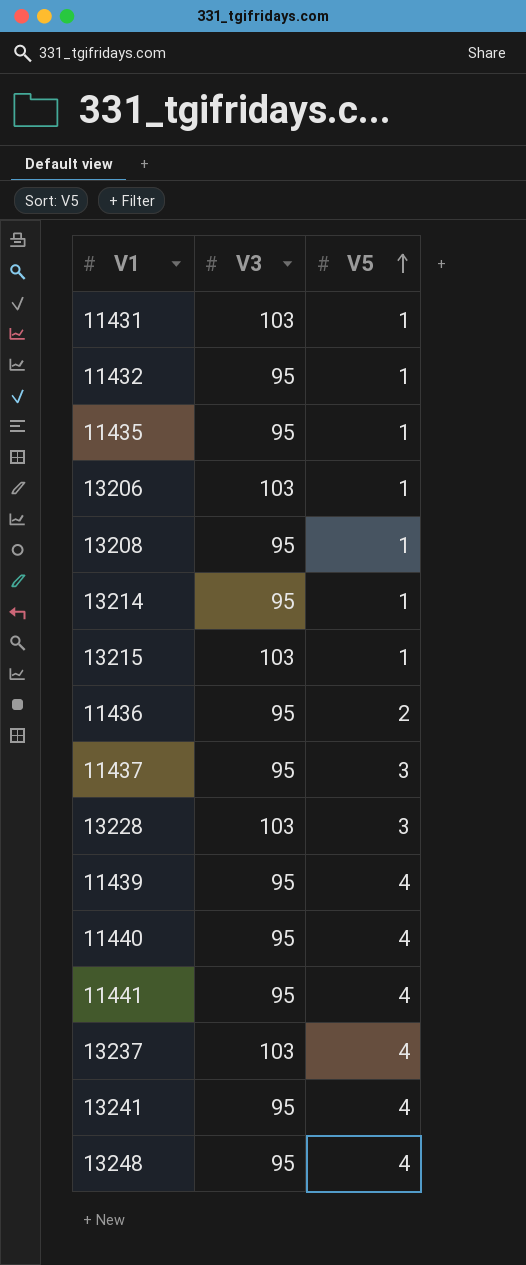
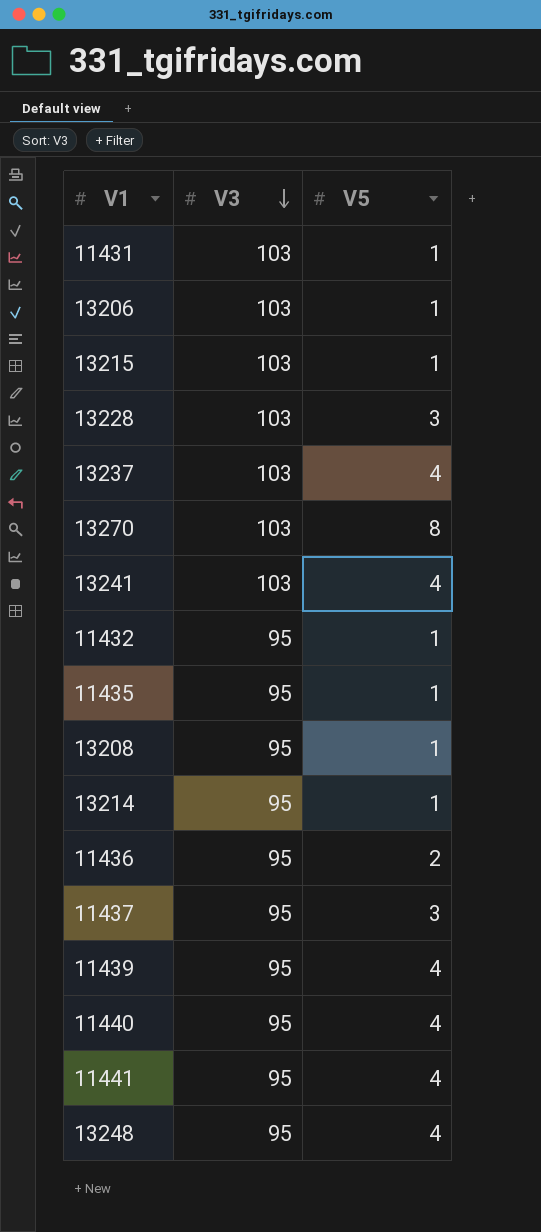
row order: V5 ascending -> V3 descending
row 13270: none -> 103 | 8
13241 | V3: 95 -> 103

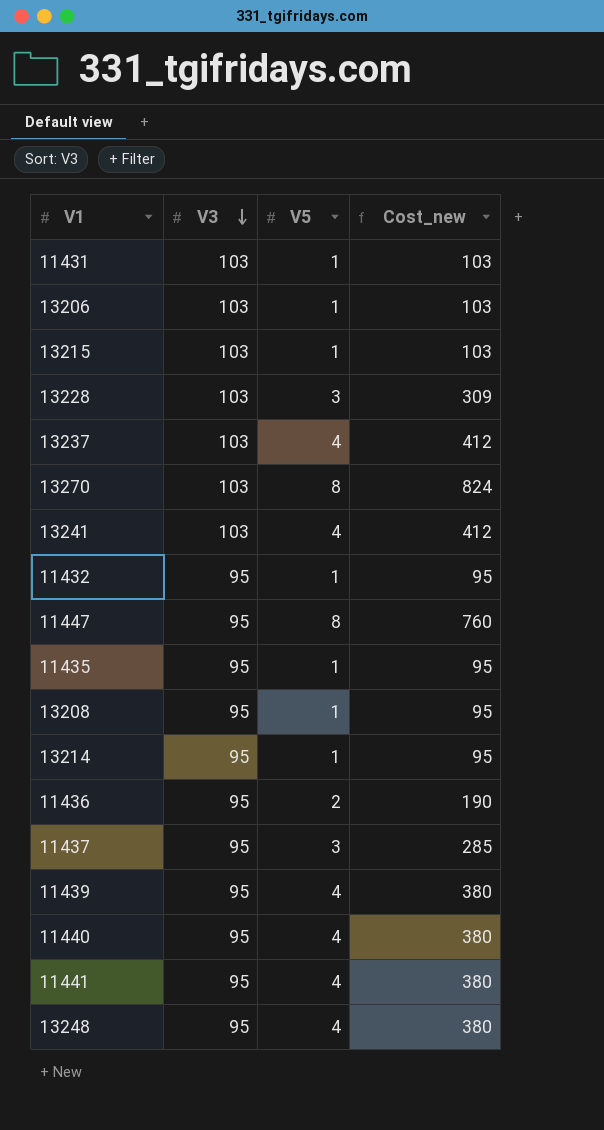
column Cost_new | formula: none -> [V3] * [V5]
row 11447: none -> 95 | 8 | 760

